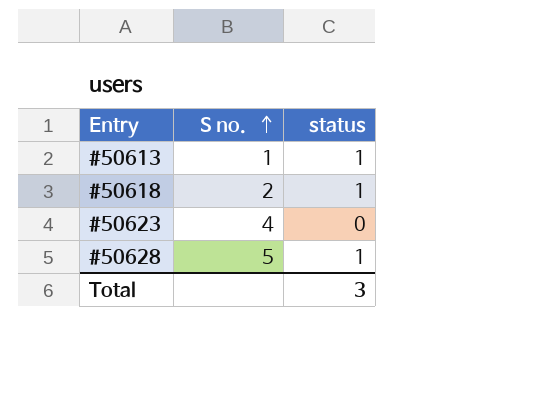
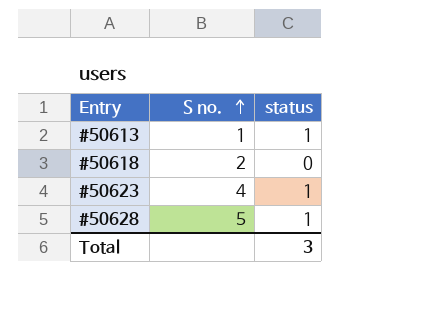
#50618 | status: 1 -> 0
#50623 | status: 0 -> 1

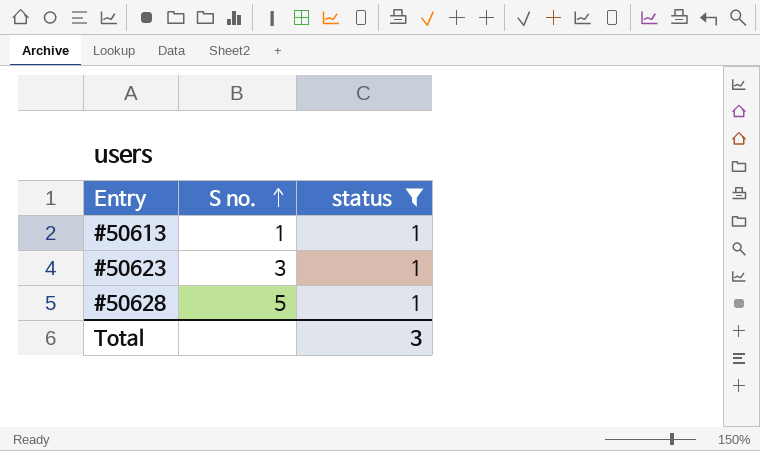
filter: none -> status = 1
#50623 | S no.: 4 -> 3

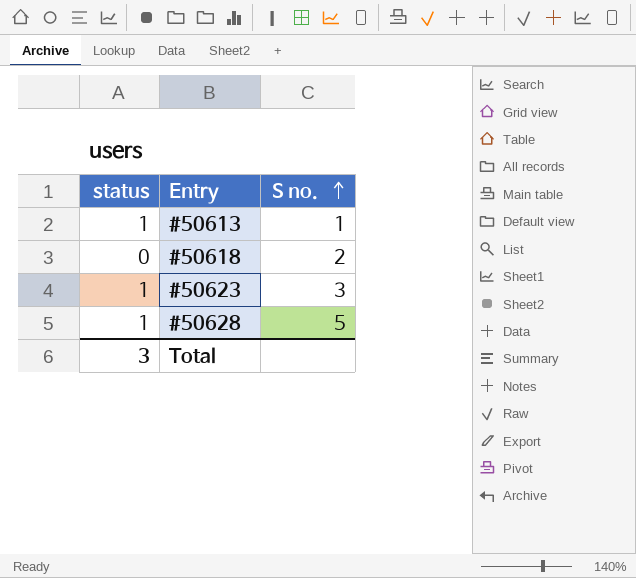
filter: status = 1 -> none
column status | position: 3 -> 1

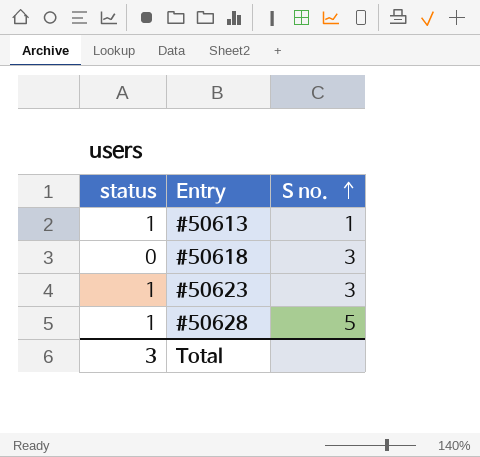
#50618 | S no.: 2 -> 3

